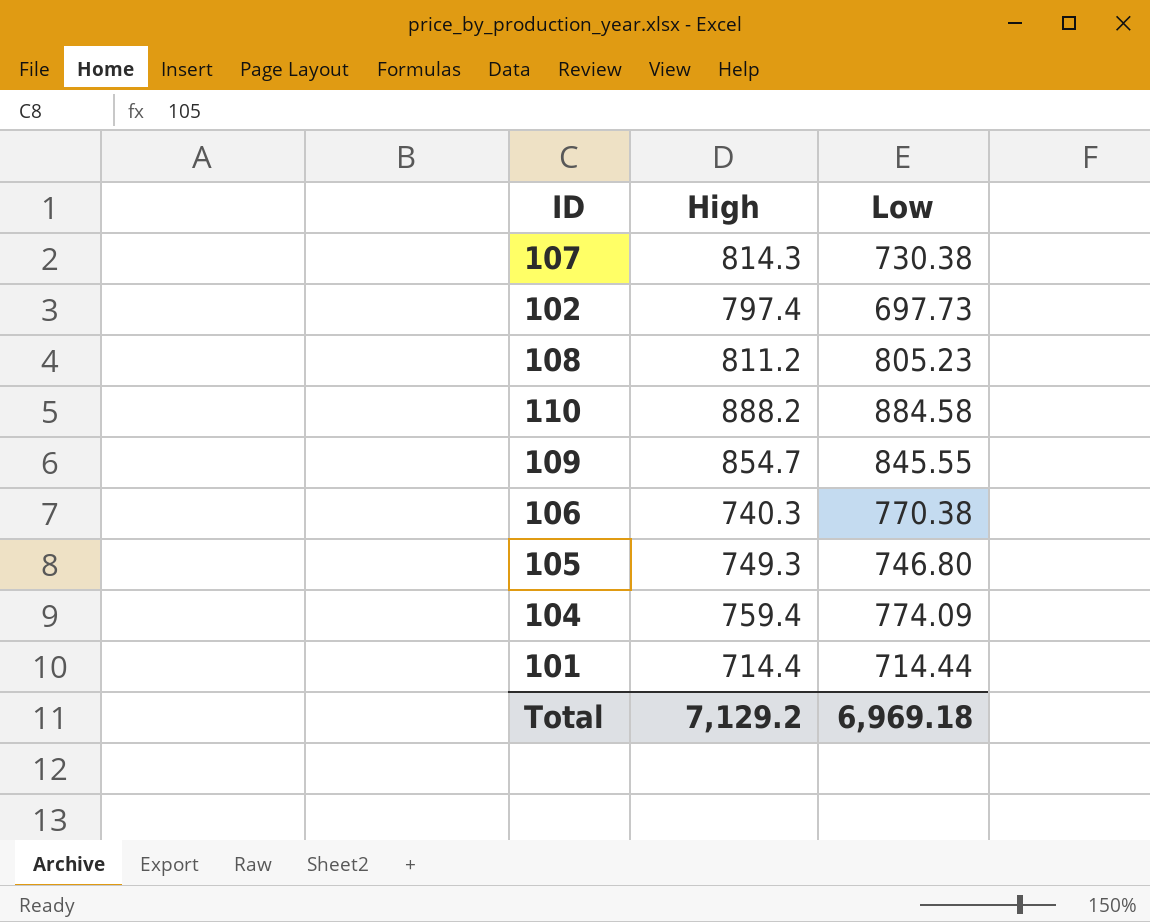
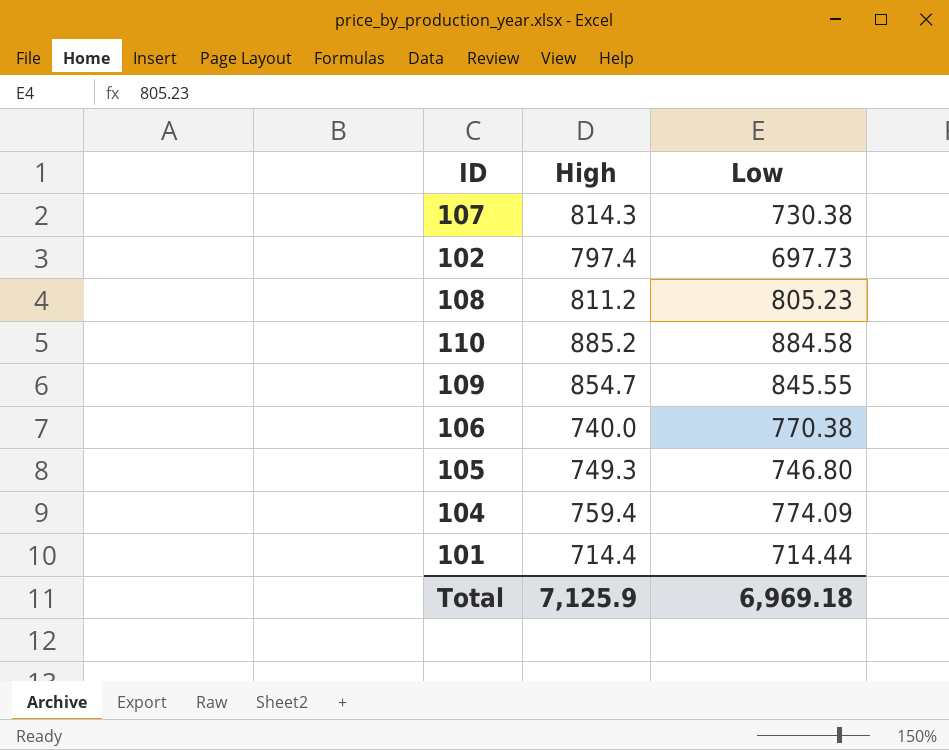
110 | High: 888.2 -> 885.2
106 | High: 740.3 -> 740.0
Total | High: 7,129.2 -> 7,125.9

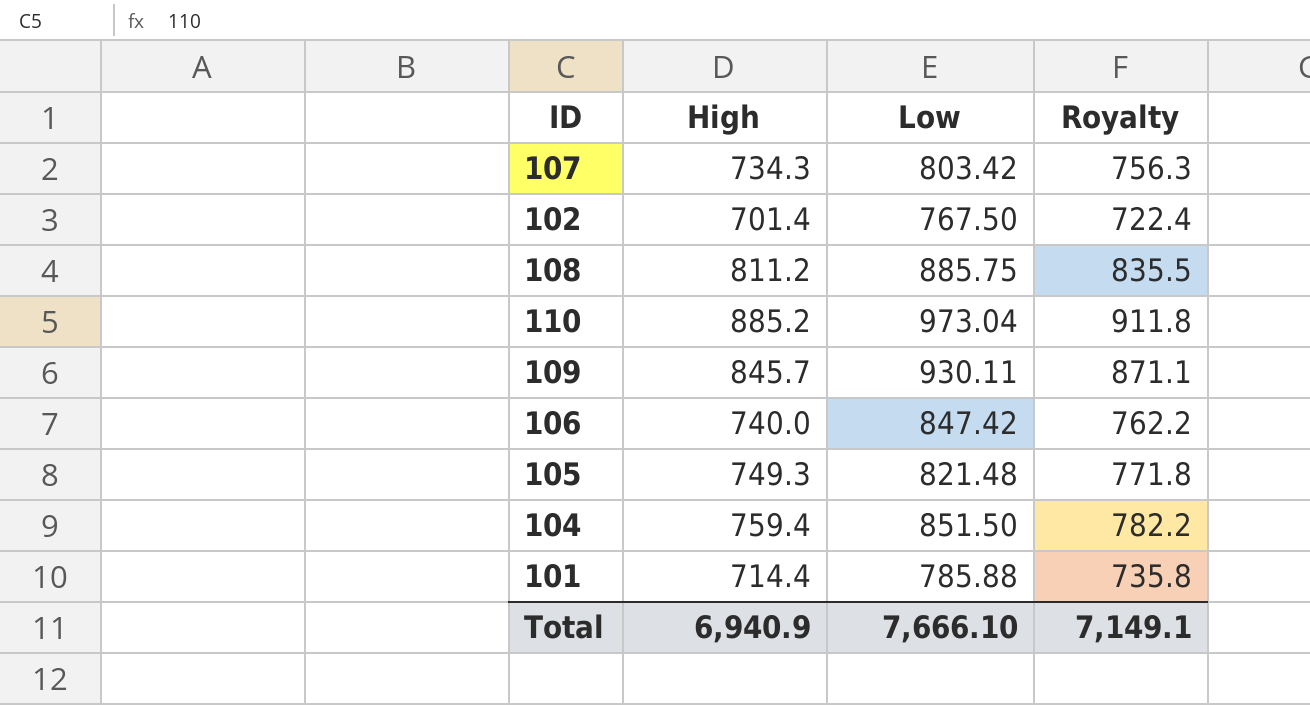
column Royalty | formula: none -> [High] * 1.03
107 | High: 814.3 -> 734.3
107 | Low: 730.38 -> 803.42
102 | High: 797.4 -> 701.4
102 | Low: 697.73 -> 767.50
108 | Low: 805.23 -> 885.75
110 | Low: 884.58 -> 973.04
109 | High: 854.7 -> 845.7
109 | Low: 845.55 -> 930.11
106 | Low: 770.38 -> 847.42
105 | Low: 746.80 -> 821.48
104 | Low: 774.09 -> 851.50
101 | Low: 714.44 -> 785.88
Total | High: 7,125.9 -> 6,940.9
Total | Low: 6,969.18 -> 7,666.10

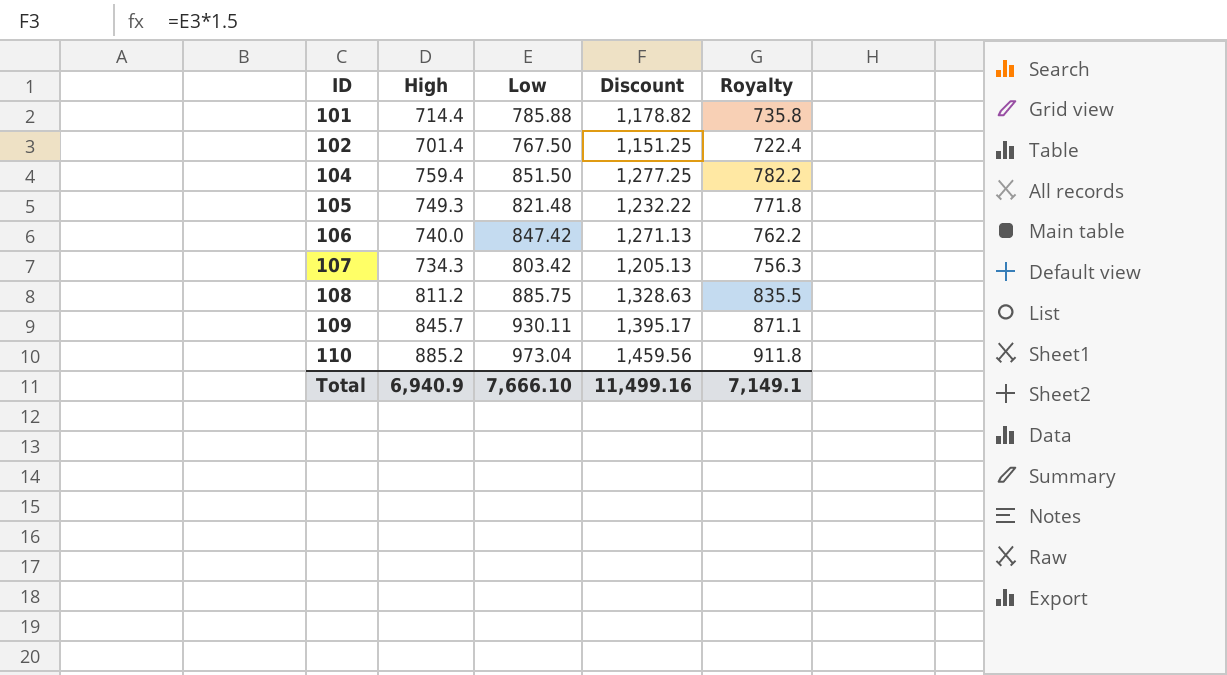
row order: none -> ID ascending
column Discount | formula: none -> [Low] * 1.5

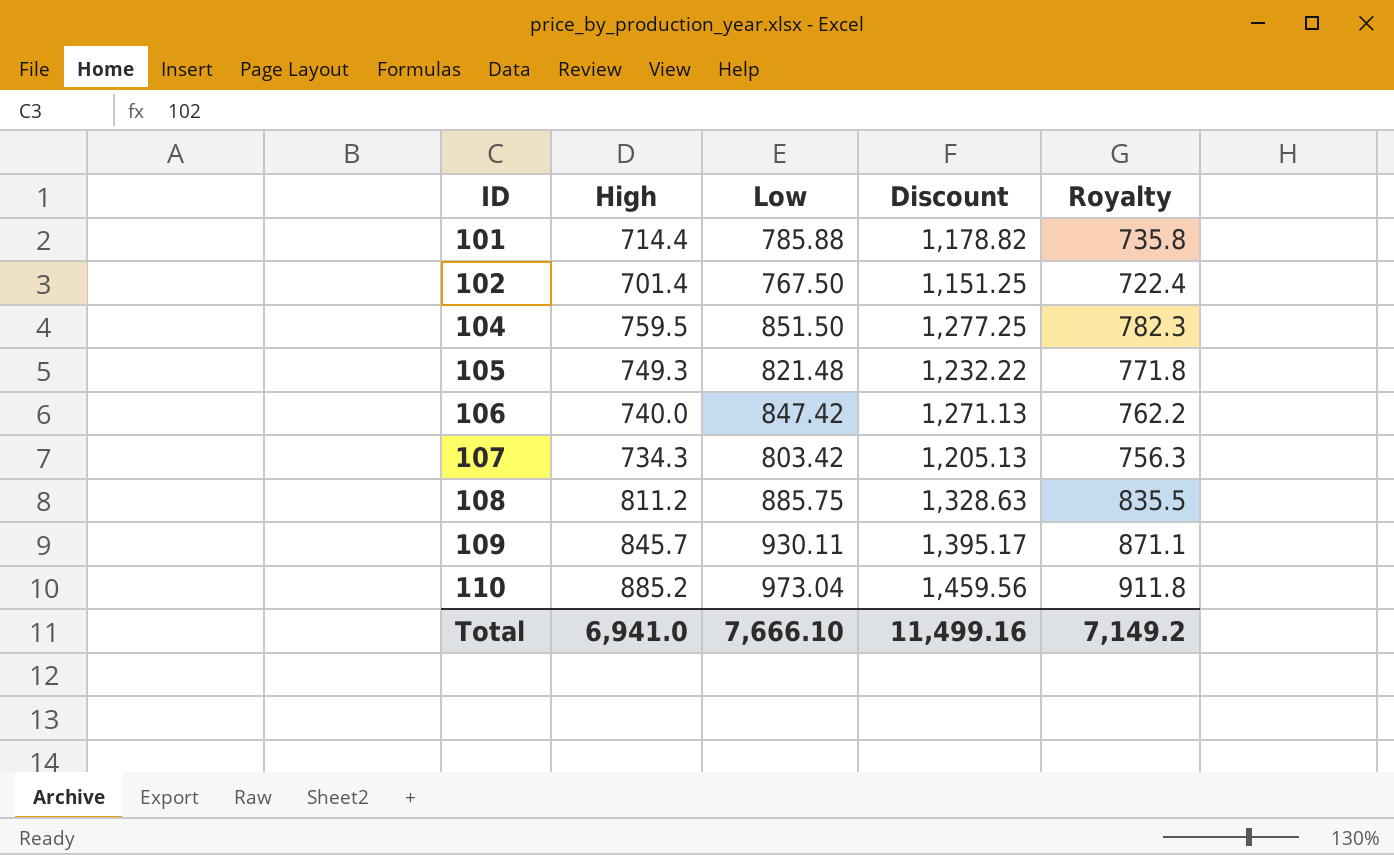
104 | High: 759.4 -> 759.5
104 | Royalty: 782.2 -> 782.3
Total | High: 6,940.9 -> 6,941.0
Total | Royalty: 7,149.1 -> 7,149.2

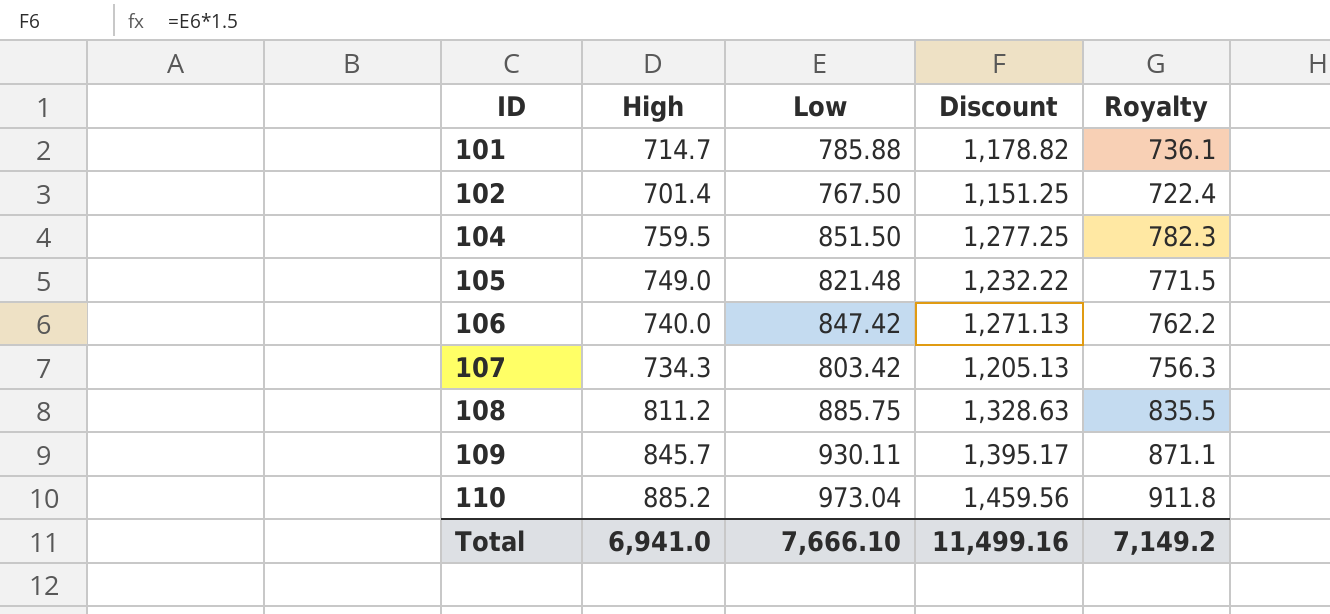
101 | High: 714.4 -> 714.7
101 | Royalty: 735.8 -> 736.1
105 | High: 749.3 -> 749.0
105 | Royalty: 771.8 -> 771.5

